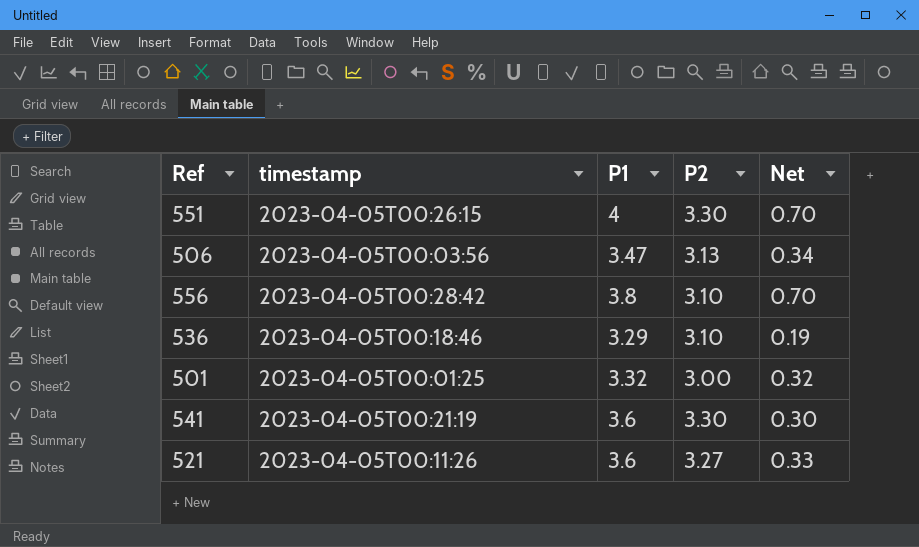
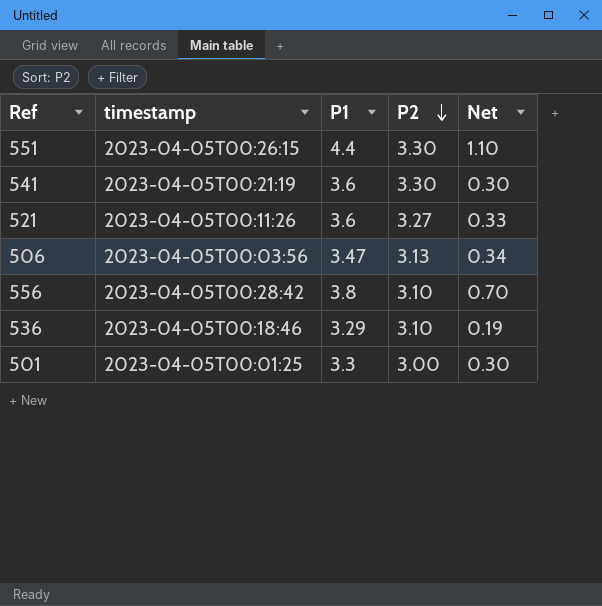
row order: none -> P2 descending
551 | P1: 4 -> 4.4
551 | Net: 0.70 -> 1.10
501 | P1: 3.32 -> 3.3
501 | Net: 0.32 -> 0.30

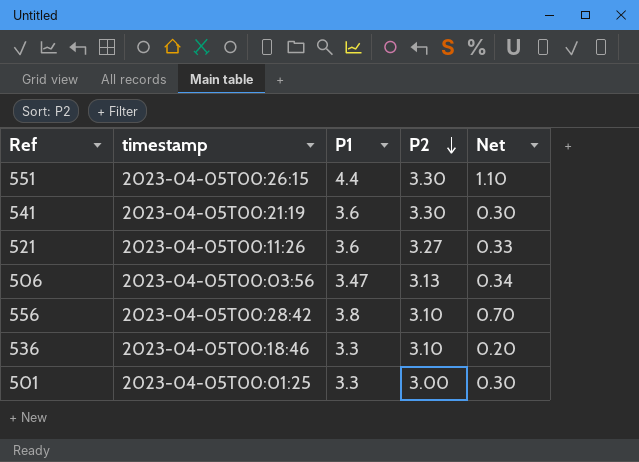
536 | P1: 3.29 -> 3.3
536 | Net: 0.19 -> 0.20

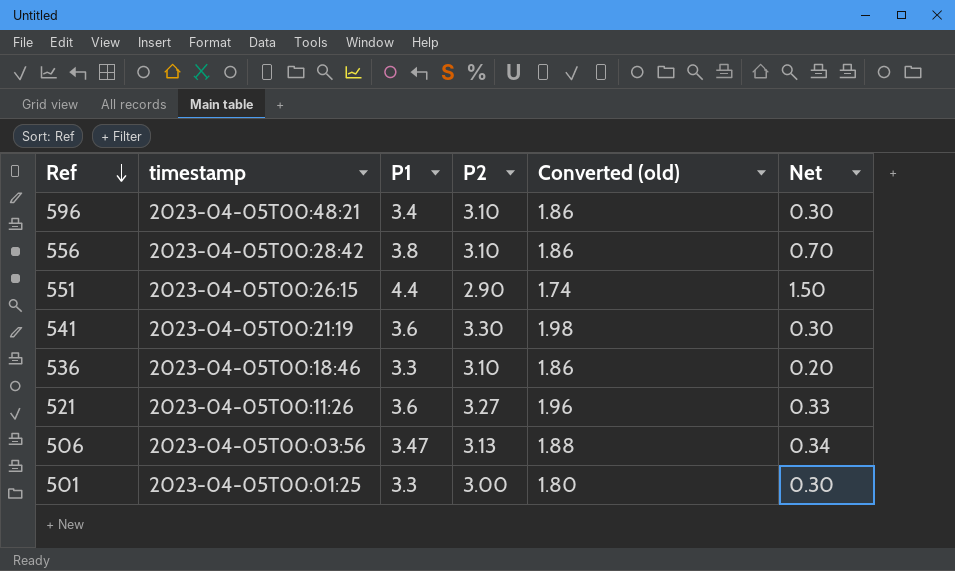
row order: P2 descending -> Ref descending
column Converted (old) | formula: none -> [P2] * 0.6
row 596: none -> 2023-04-05T00:48:21 | 3.4 | 3.10 | 1.86 | 0.30
551 | P2: 3.30 -> 2.90
551 | Net: 1.10 -> 1.50

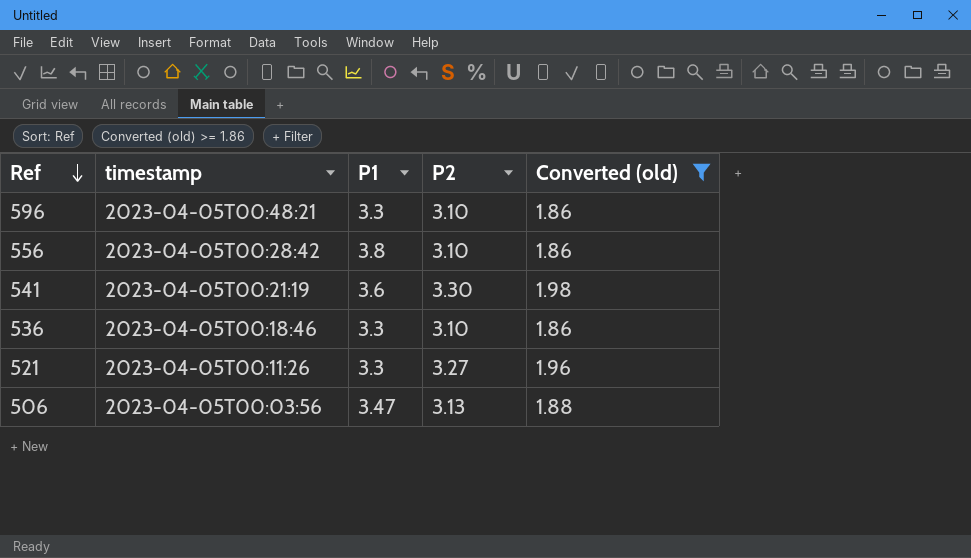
filter: none -> Converted (old) >= 1.86
column Net | formula: [P1] - [P2] -> none
596 | P1: 3.4 -> 3.3
521 | P1: 3.6 -> 3.3

